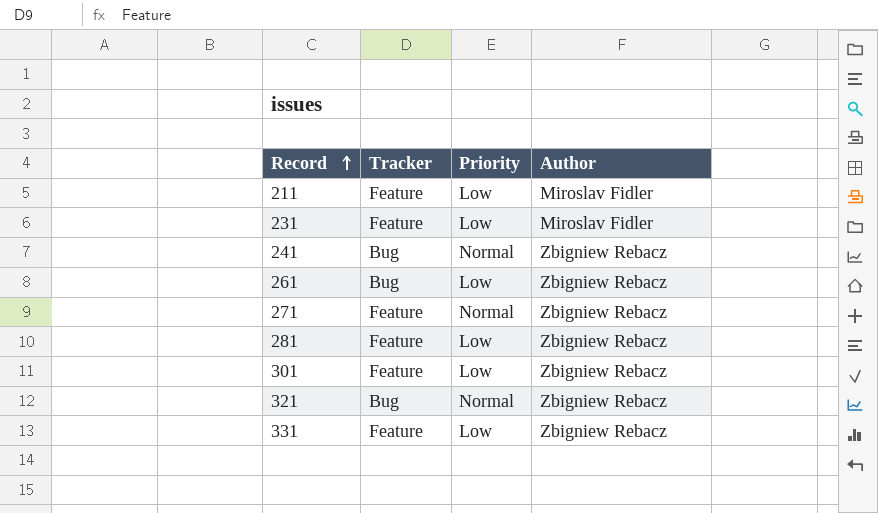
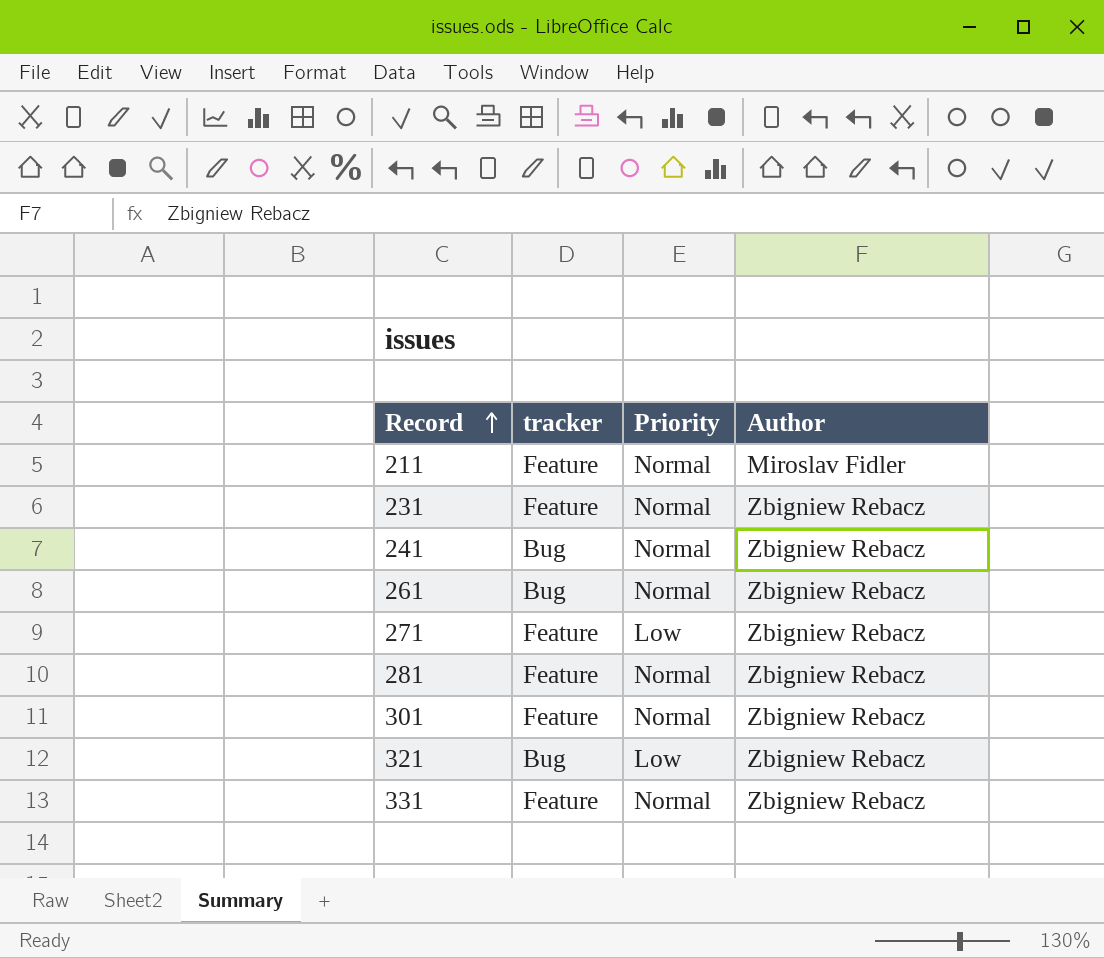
column name: Tracker -> tracker
211 | Priority: Low -> Normal
231 | Priority: Low -> Normal
231 | Author: Miroslav Fidler -> Zbigniew Rebacz
261 | Priority: Low -> Normal
271 | Priority: Normal -> Low
281 | Priority: Low -> Normal
301 | Priority: Low -> Normal
321 | Priority: Normal -> Low
331 | Priority: Low -> Normal

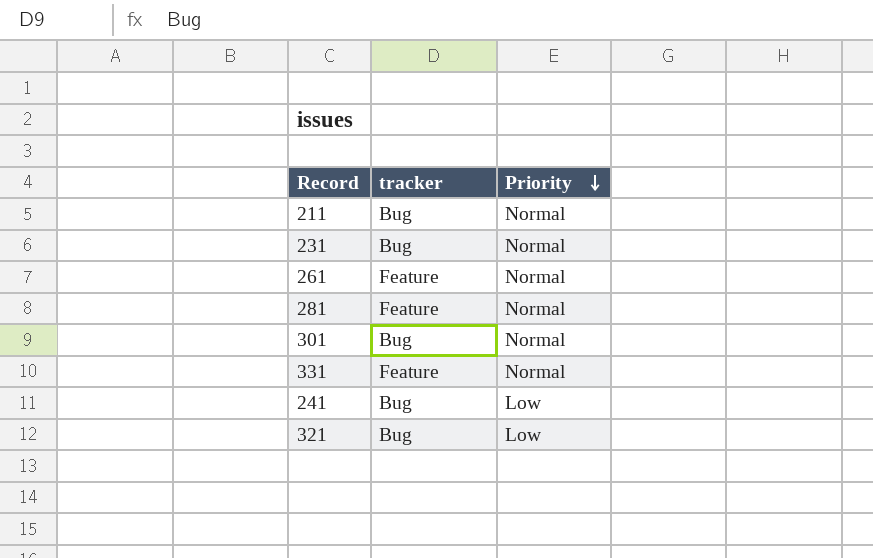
row order: Record ascending -> Priority descending
column Author | position: 4 -> none
row 271: Feature | Low | Zbigniew Rebacz -> none
211 | tracker: Feature -> Bug
231 | tracker: Feature -> Bug
261 | tracker: Bug -> Feature
301 | tracker: Feature -> Bug
241 | Priority: Normal -> Low

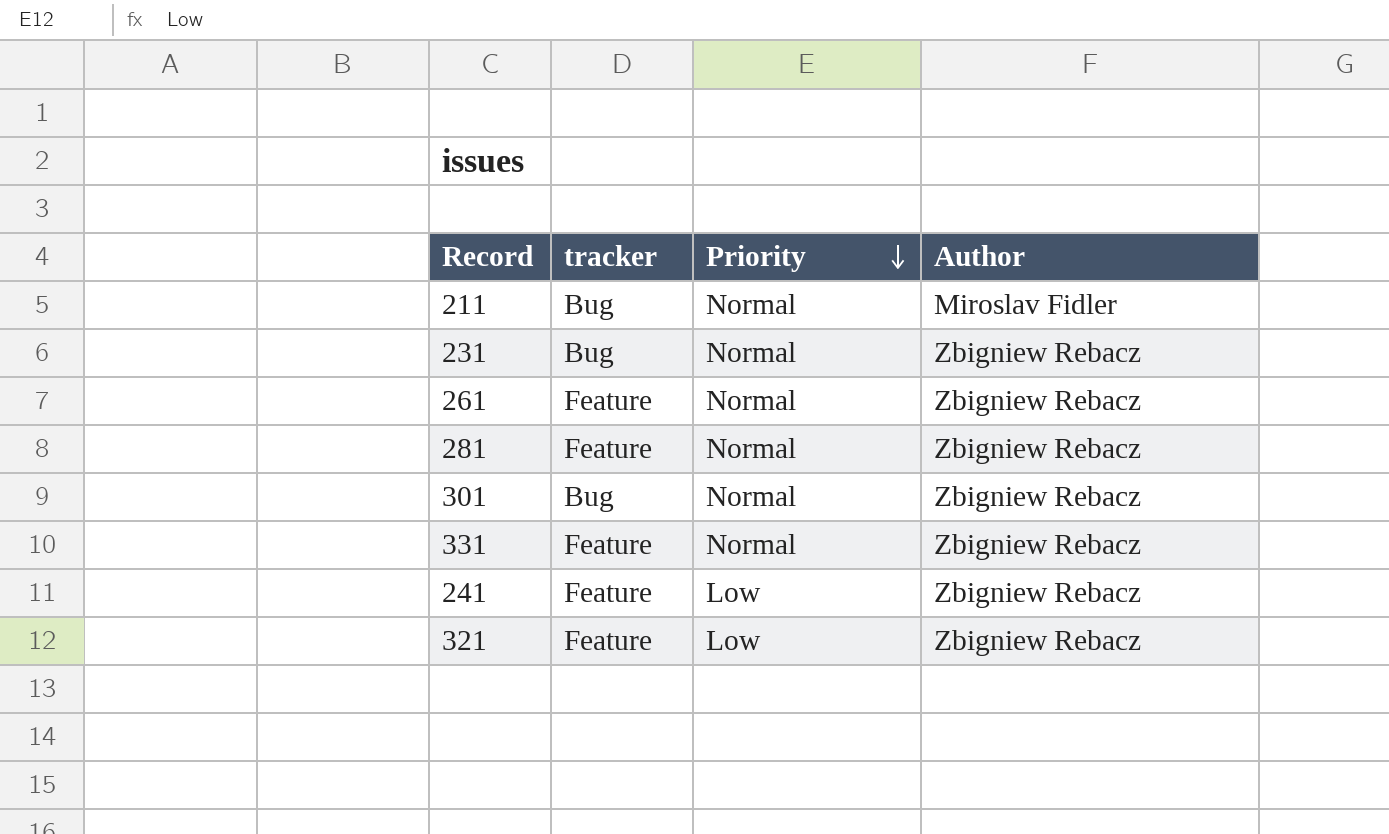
column Author | position: none -> 4
241 | tracker: Bug -> Feature
321 | tracker: Bug -> Feature

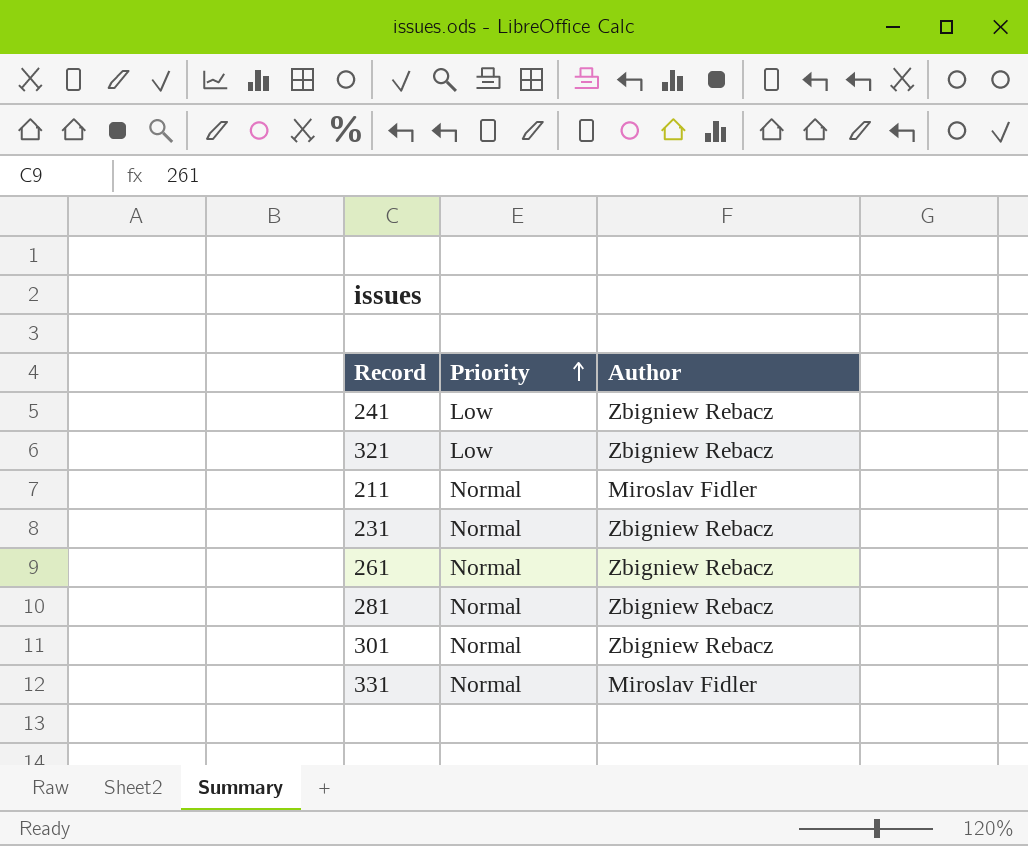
row order: Priority descending -> Priority ascending
column tracker | position: 2 -> none
331 | Author: Zbigniew Rebacz -> Miroslav Fidler

